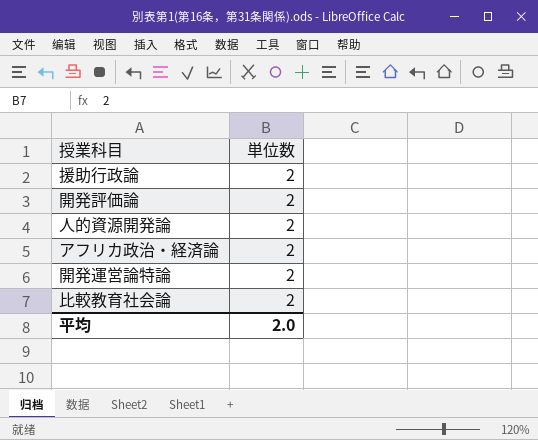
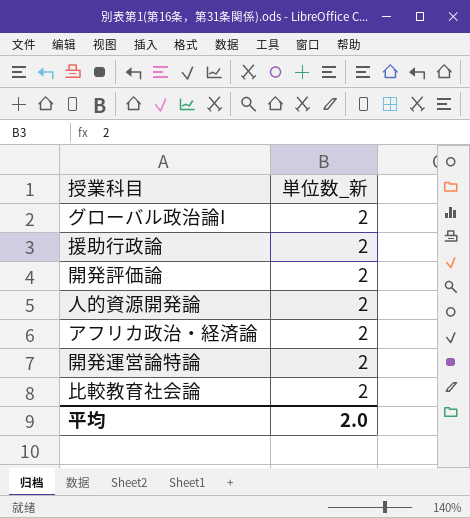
column name: 単位数 -> 単位数_新
row グローバル政治論I: none -> 2

